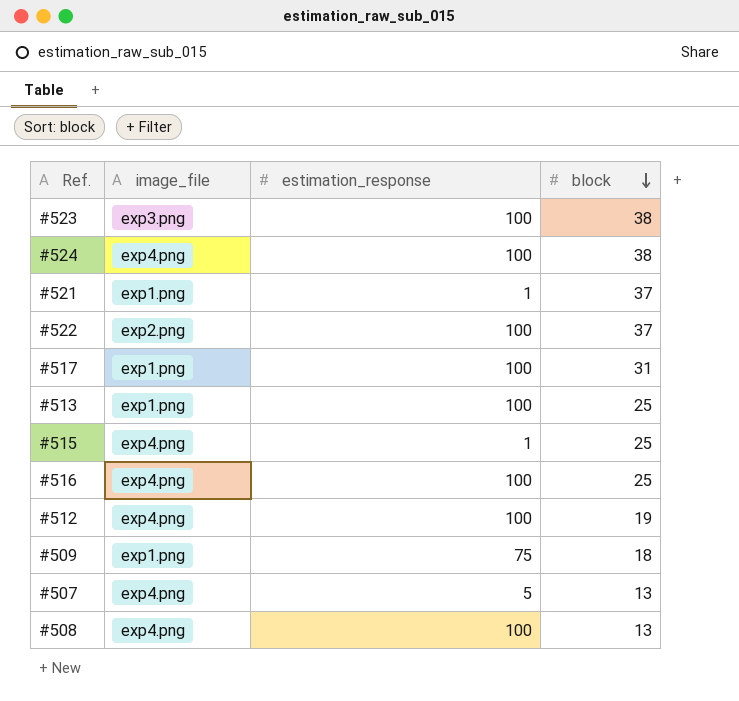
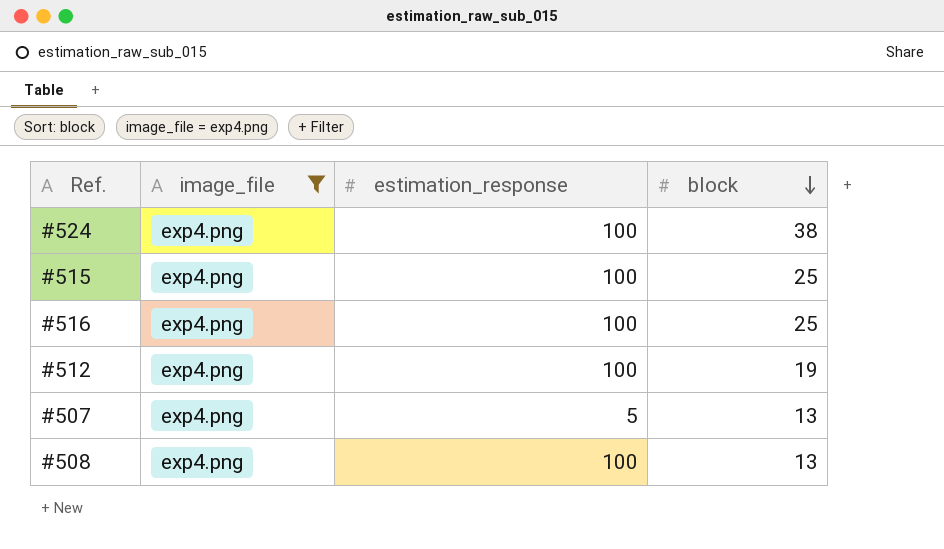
filter: none -> image_file = exp4.png
#515 | estimation_response: 1 -> 100

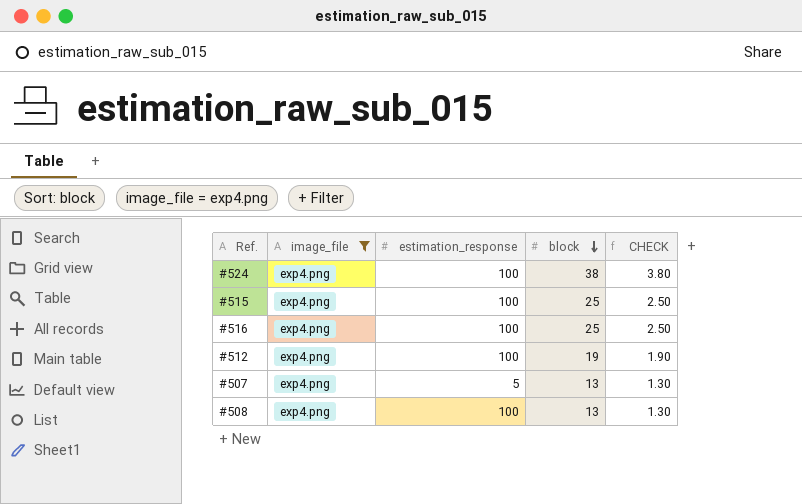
column CHECK | formula: none -> [block] * 0.1

